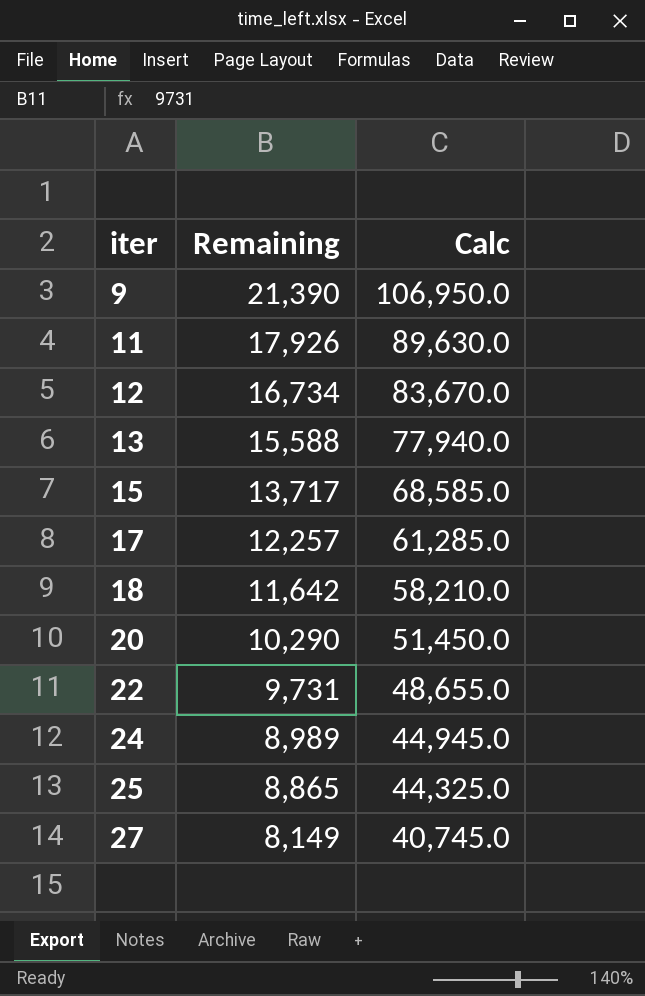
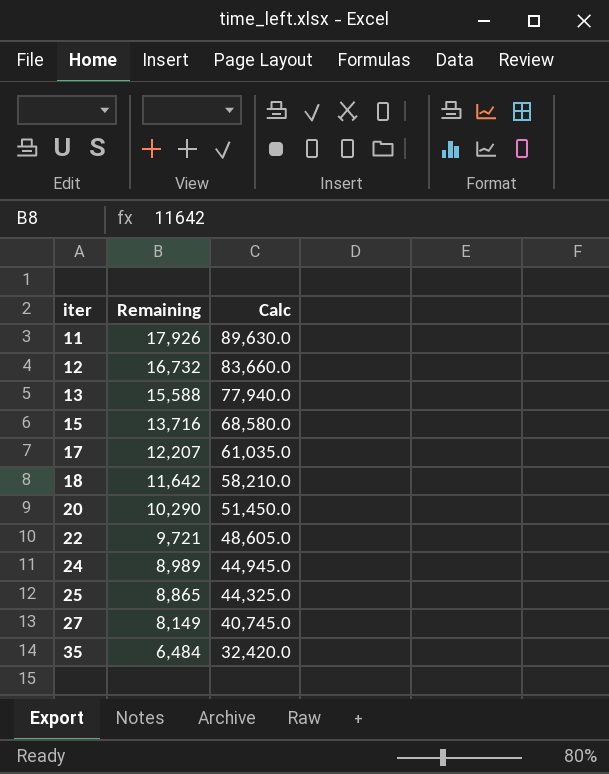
row 9: 21,390 | 106,950.0 -> none
12 | Remaining: 16,734 -> 16,732
12 | Calc: 83,670.0 -> 83,660.0
15 | Remaining: 13,717 -> 13,716
15 | Calc: 68,585.0 -> 68,580.0
17 | Remaining: 12,257 -> 12,207
17 | Calc: 61,285.0 -> 61,035.0
22 | Remaining: 9,731 -> 9,721
22 | Calc: 48,655.0 -> 48,605.0
row 35: none -> 6,484 | 32,420.0

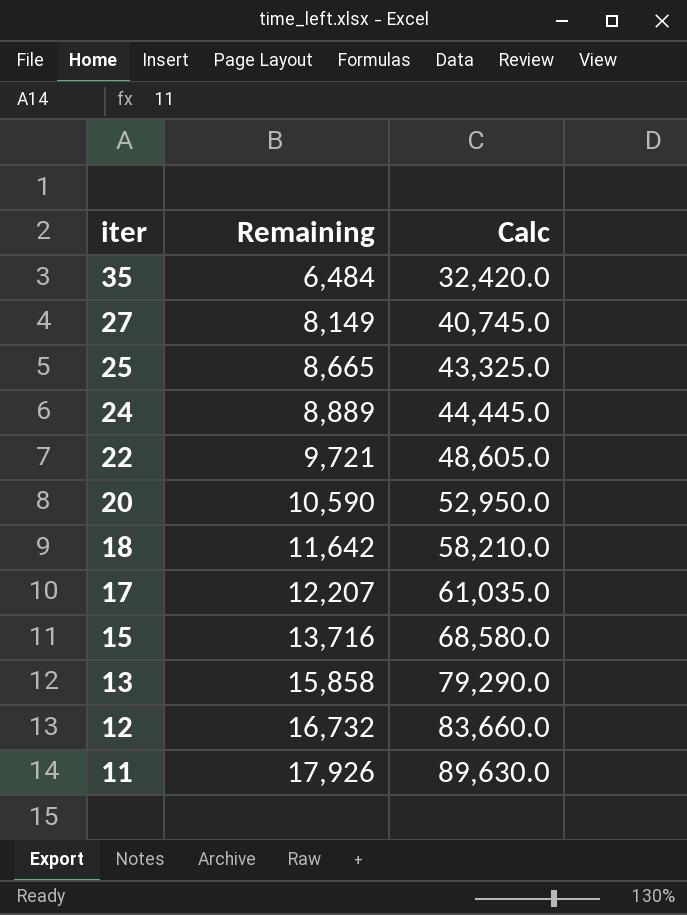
row order: iter ascending -> iter descending
25 | Remaining: 8,865 -> 8,665
25 | Calc: 44,325.0 -> 43,325.0
24 | Remaining: 8,989 -> 8,889
24 | Calc: 44,945.0 -> 44,445.0
20 | Remaining: 10,290 -> 10,590
20 | Calc: 51,450.0 -> 52,950.0
13 | Remaining: 15,588 -> 15,858
13 | Calc: 77,940.0 -> 79,290.0

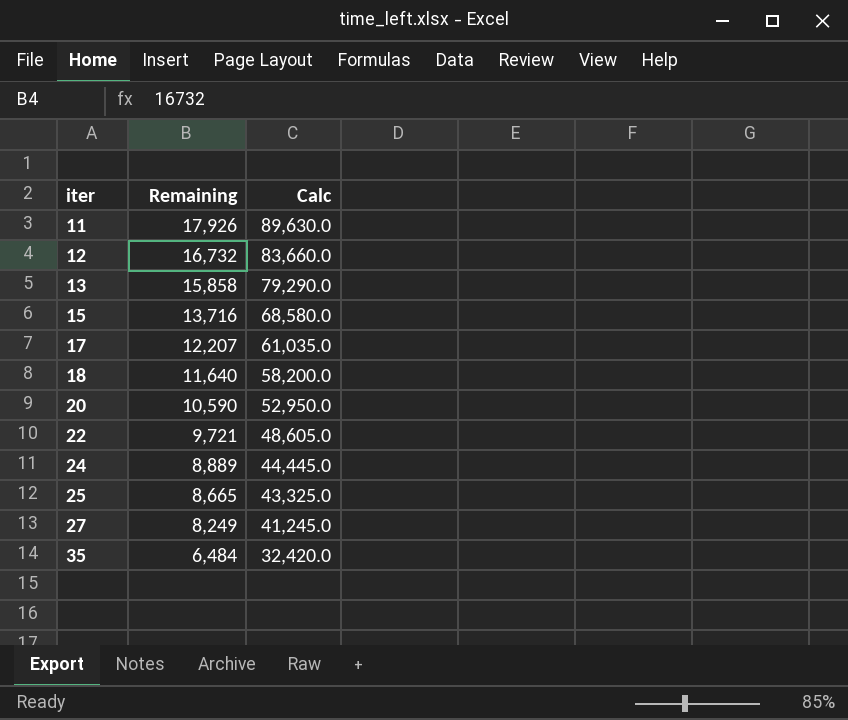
row order: iter descending -> iter ascending
18 | Remaining: 11,642 -> 11,640
18 | Calc: 58,210.0 -> 58,200.0
27 | Remaining: 8,149 -> 8,249
27 | Calc: 40,745.0 -> 41,245.0

